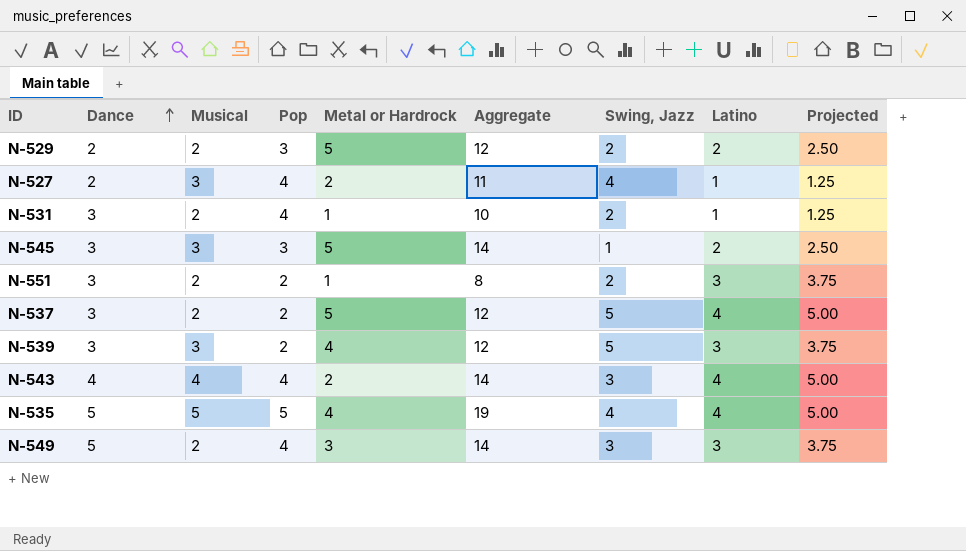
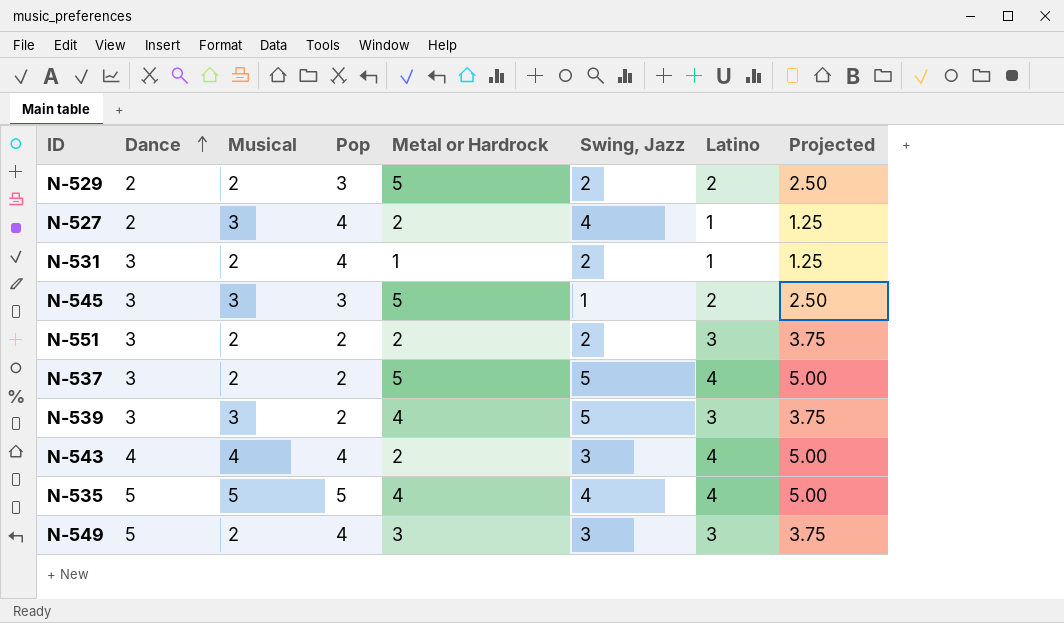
column Aggregate | formula: [Dance] + [Musical] + [Pop] + [Metal or Hardrock] -> none
N-551 | Metal or Hardrock: 1 -> 2

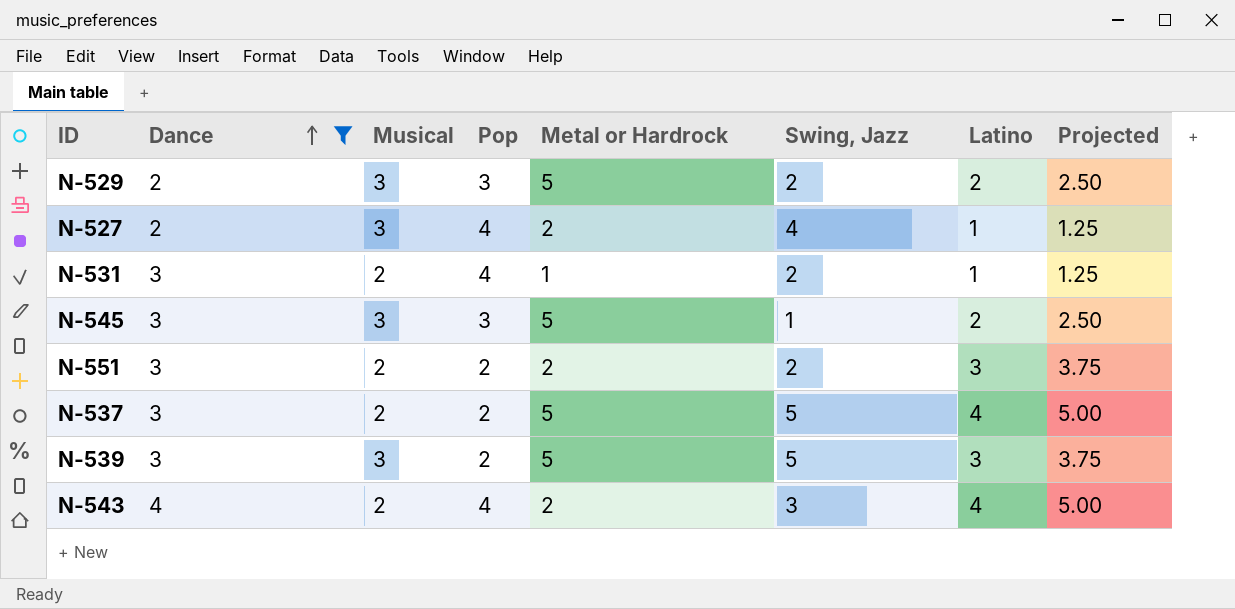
filter: none -> Dance != 5
N-529 | Musical: 2 -> 3
N-539 | Metal or Hardrock: 4 -> 5
N-543 | Musical: 4 -> 2

